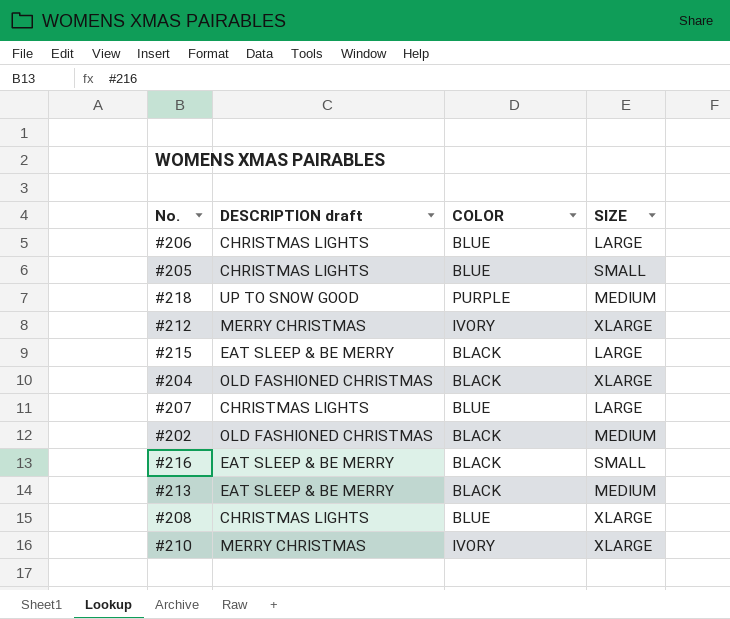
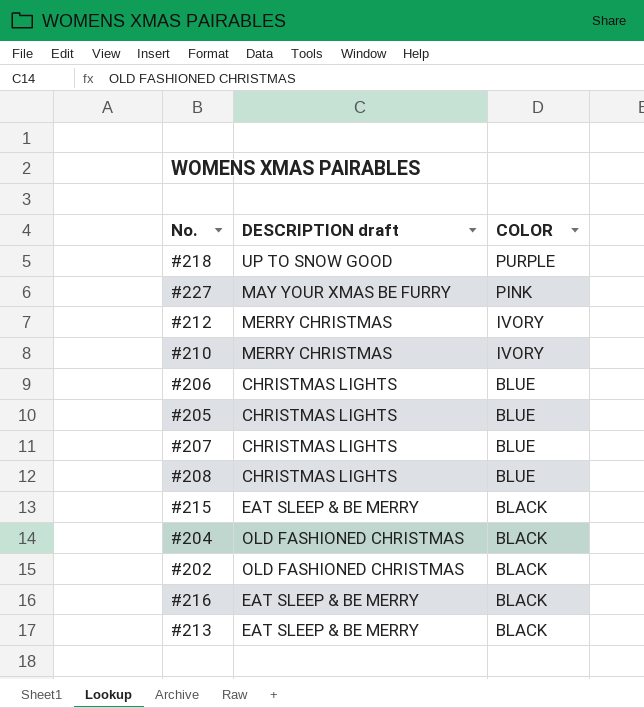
row order: none -> COLOR descending
column SIZE | position: 4 -> none
row #227: none -> MAY YOUR XMAS BE FURRY | PINK

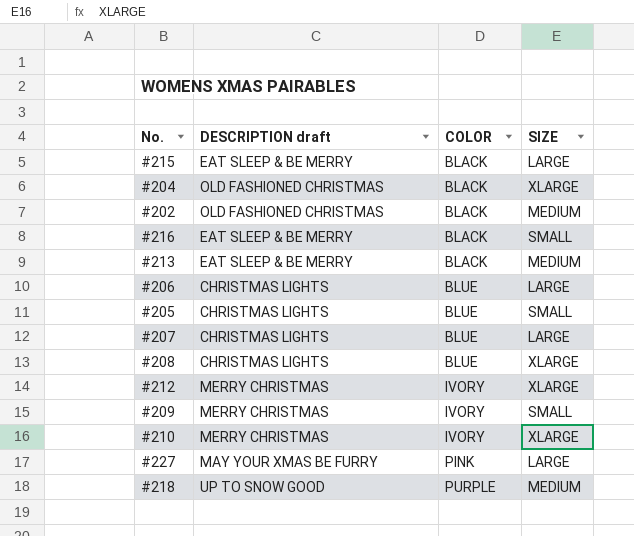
row order: COLOR descending -> COLOR ascending
column SIZE | position: none -> 4
row #209: none -> MERRY CHRISTMAS | IVORY | SMALL

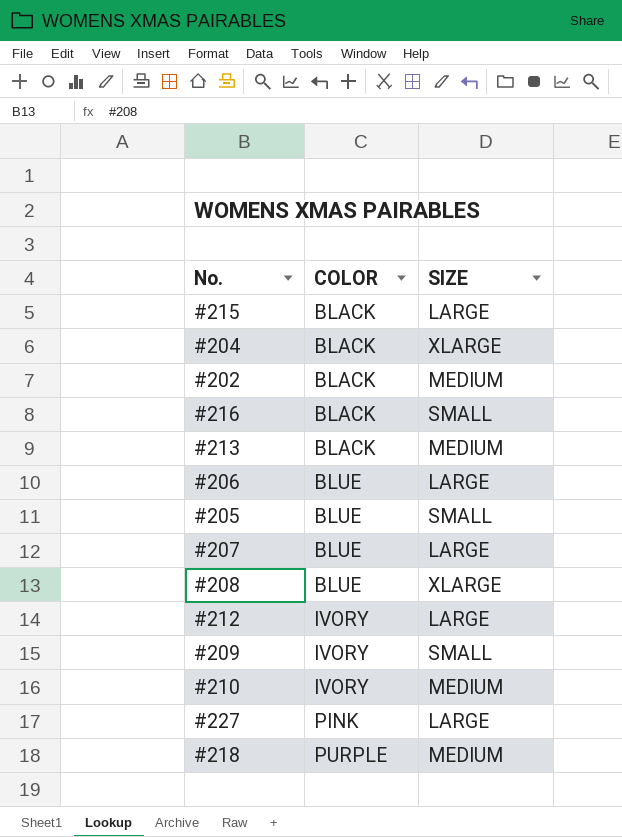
column DESCRIPTION draft | position: 2 -> none
#212 | SIZE: XLARGE -> LARGE
#210 | SIZE: XLARGE -> MEDIUM

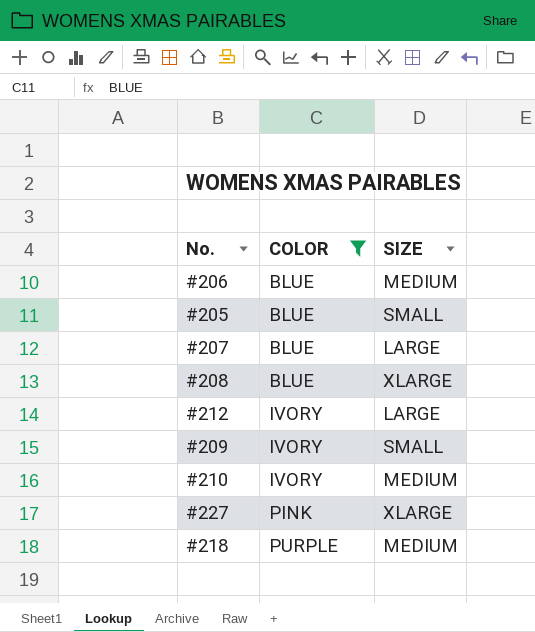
filter: none -> COLOR != BLACK
#206 | SIZE: LARGE -> MEDIUM
#227 | SIZE: LARGE -> XLARGE

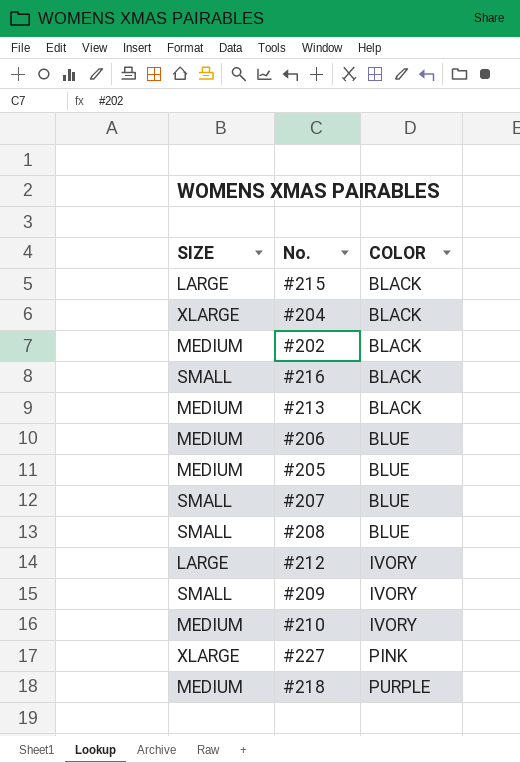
filter: COLOR != BLACK -> none
column SIZE | position: 3 -> 1
#205 | SIZE: SMALL -> MEDIUM
#207 | SIZE: LARGE -> SMALL
#208 | SIZE: XLARGE -> SMALL

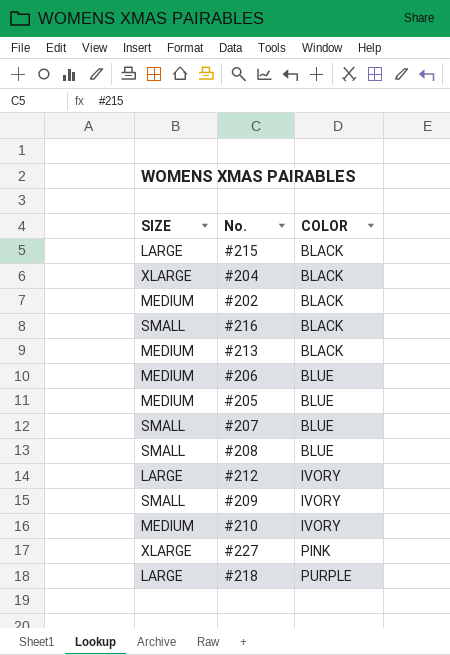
#218 | SIZE: MEDIUM -> LARGE

